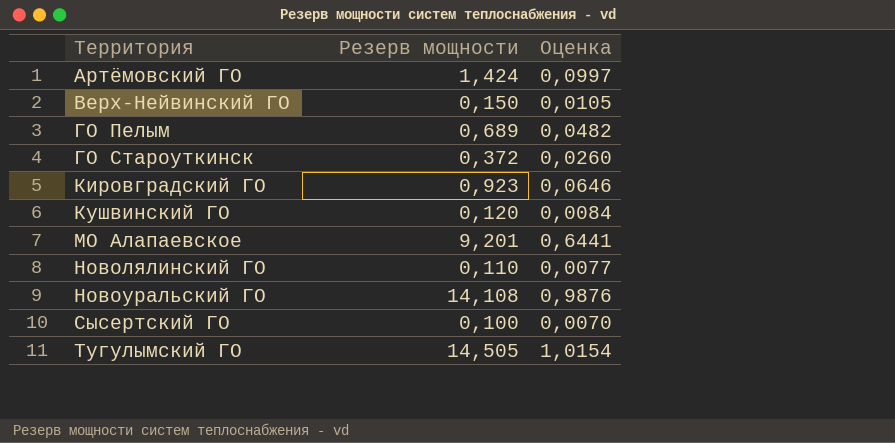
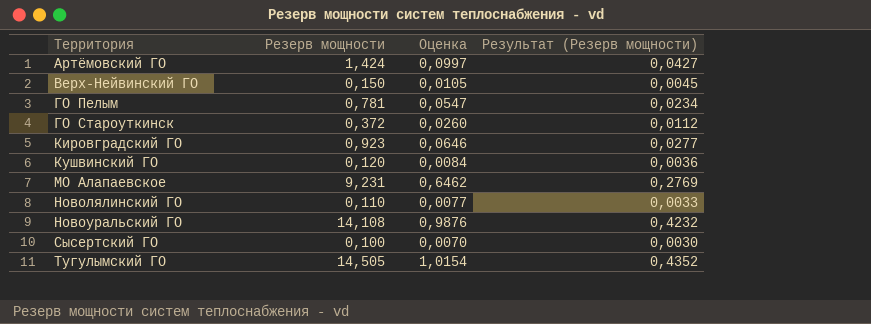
column Результат (Резерв мощности) | formula: none -> [Резерв мощности] * 0,03
ГО Пелым | Резерв мощности: 0,689 -> 0,781
ГО Пелым | Оценка: 0,0482 -> 0,0547
МО Алапаевское | Резерв мощности: 9,201 -> 9,231
МО Алапаевское | Оценка: 0,6441 -> 0,6462

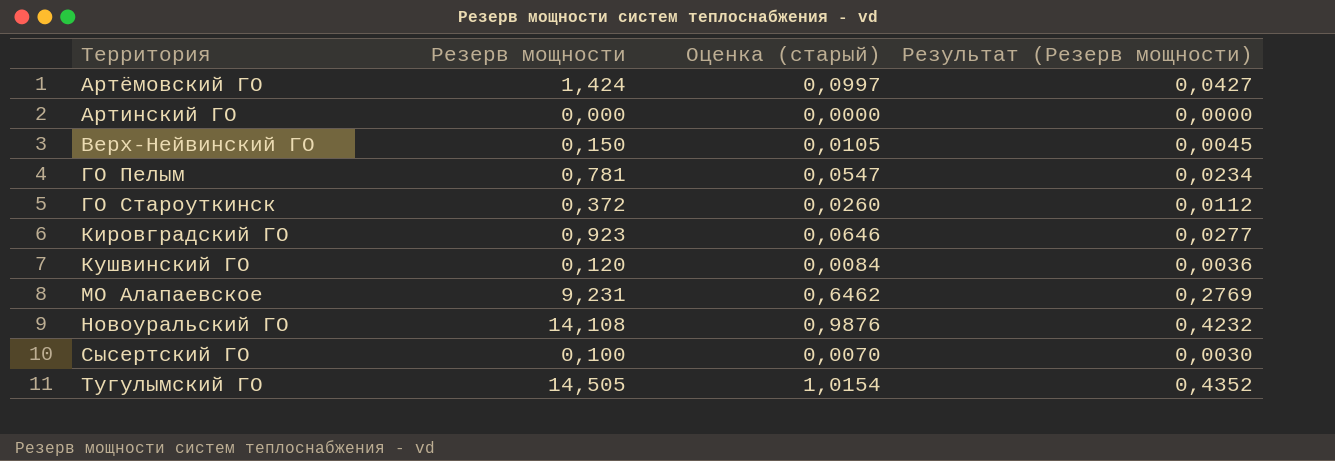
column name: Оценка -> Оценка (старый)
row Новолялинский ГО: 0,110 | 0,0077 | 0,0033 -> none
row Артинский ГО: none -> 0,000 | 0,0000 | 0,0000

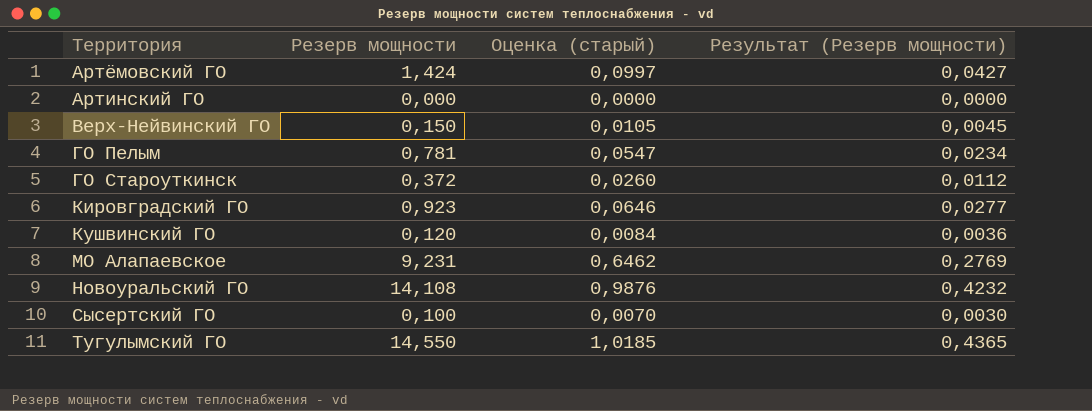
Тугулымский ГО | Резерв мощности: 14,505 -> 14,550
Тугулымский ГО | Оценка (старый): 1,0154 -> 1,0185
Тугулымский ГО | Результат (Резерв мощности): 0,4352 -> 0,4365

